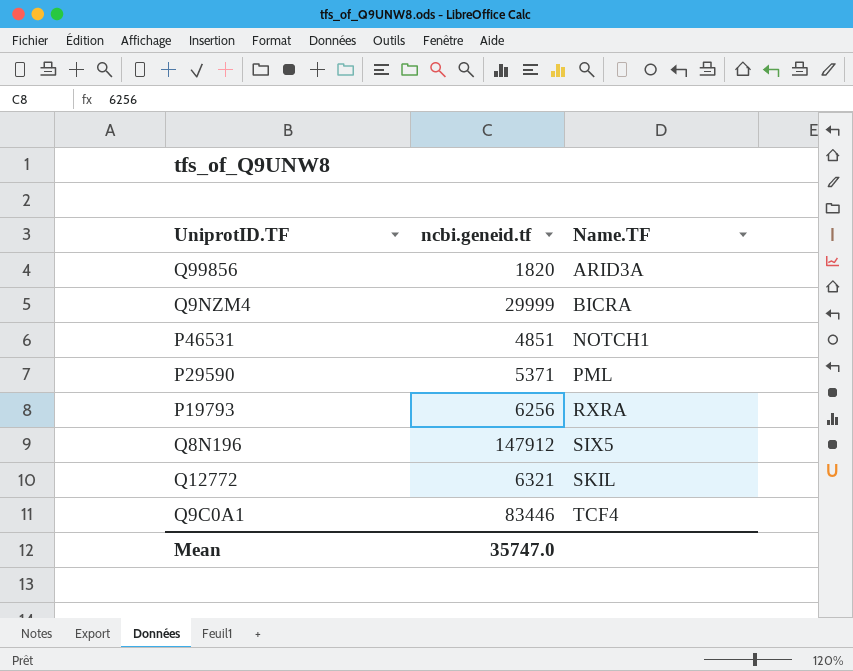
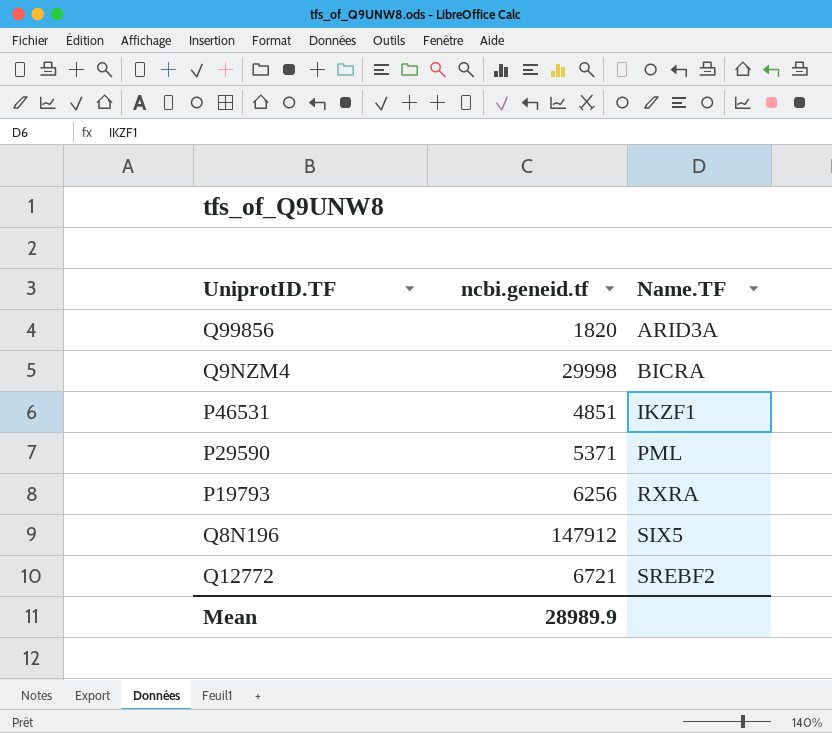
row Q9C0A1: 83446 | TCF4 -> none
Q9NZM4 | ncbi.geneid.tf: 29999 -> 29998
P46531 | Name.TF: NOTCH1 -> IKZF1
Q12772 | ncbi.geneid.tf: 6321 -> 6721
Q12772 | Name.TF: SKIL -> SREBF2
Mean | ncbi.geneid.tf: 35747.0 -> 28989.9

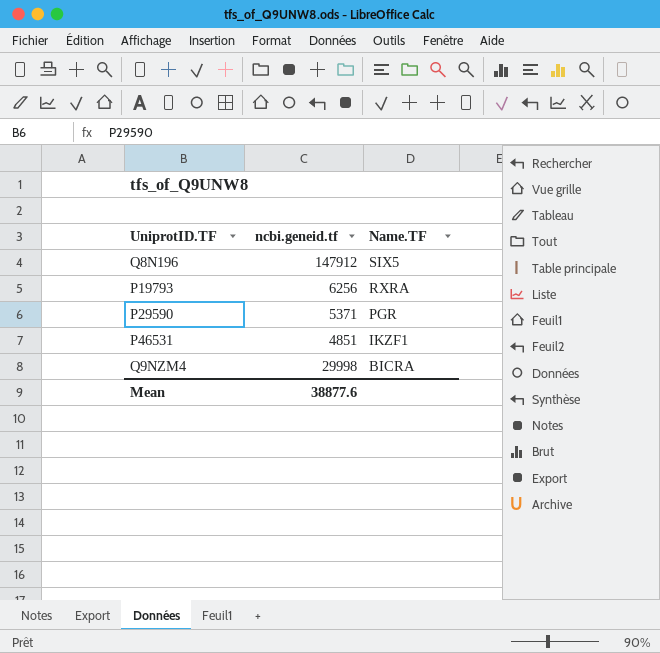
row order: Name.TF ascending -> Name.TF descending
row Q99856: 1820 | ARID3A -> none
row Q12772: 6721 | SREBF2 -> none
P29590 | Name.TF: PML -> PGR
Mean | ncbi.geneid.tf: 28989.9 -> 38877.6

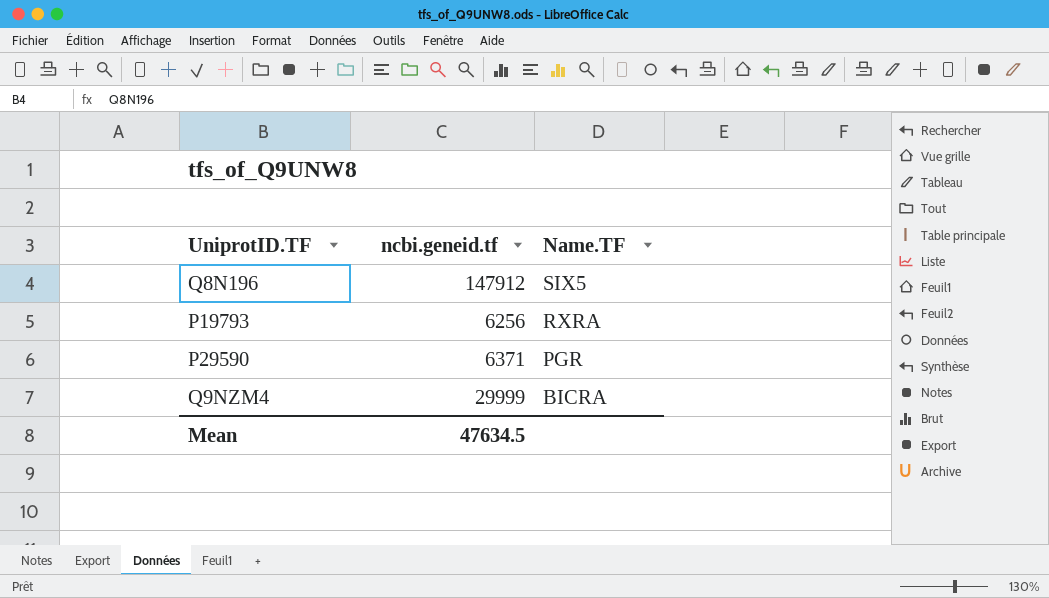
row P46531: 4851 | IKZF1 -> none
P29590 | ncbi.geneid.tf: 5371 -> 6371
Q9NZM4 | ncbi.geneid.tf: 29998 -> 29999
Mean | ncbi.geneid.tf: 38877.6 -> 47634.5

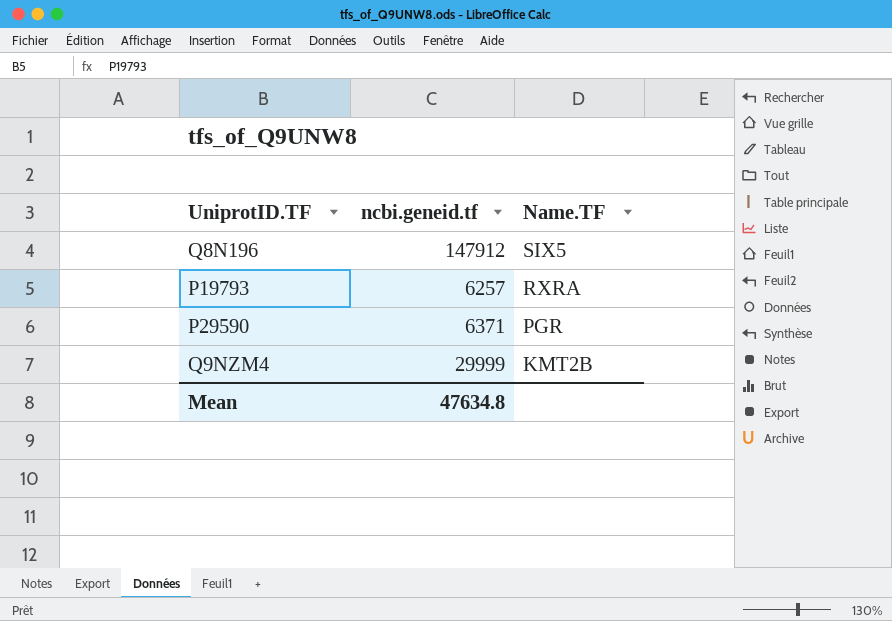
P19793 | ncbi.geneid.tf: 6256 -> 6257
Q9NZM4 | Name.TF: BICRA -> KMT2B
Mean | ncbi.geneid.tf: 47634.5 -> 47634.8

